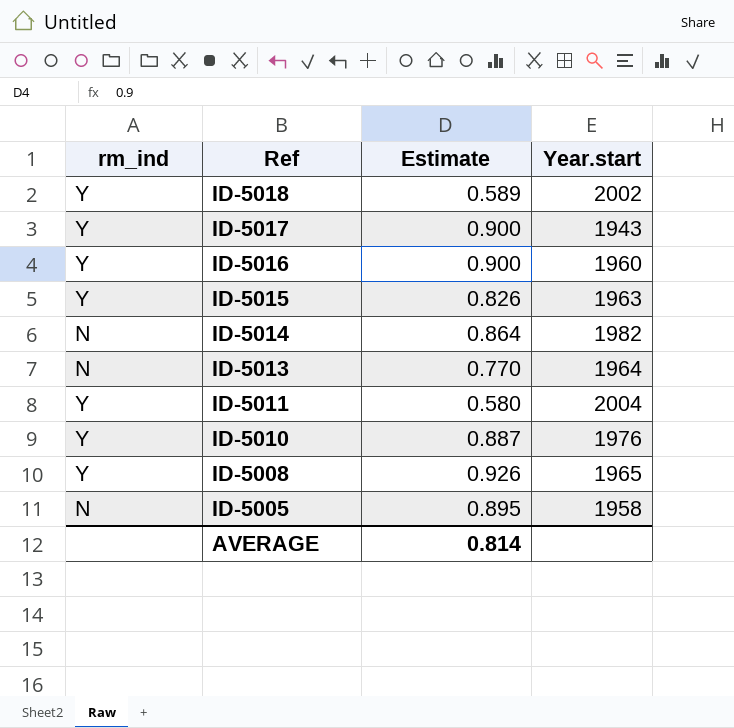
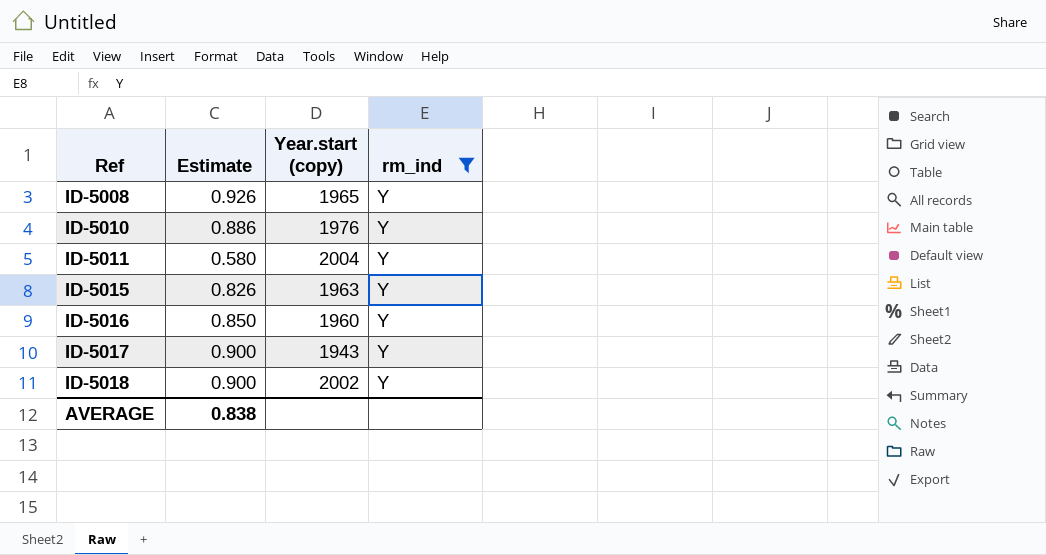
filter: none -> rm_ind = Y
row order: Ref descending -> Ref ascending
column name: Year.start -> Year.start (copy)
column rm_ind | position: 1 -> 4
ID-5010 | Estimate: 0.887 -> 0.886
ID-5016 | Estimate: 0.900 -> 0.850
ID-5018 | Estimate: 0.589 -> 0.900
AVERAGE | Estimate: 0.814 -> 0.838

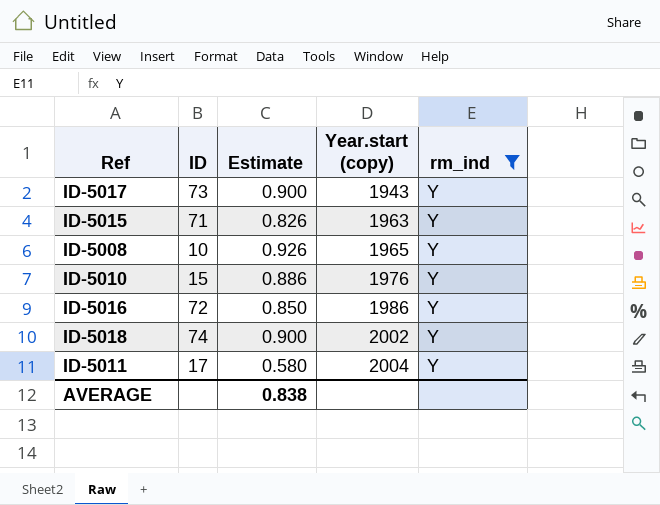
row order: Ref ascending -> Year.start (copy) ascending
column ID | position: none -> 2
ID-5016 | Year.start (copy): 1960 -> 1986

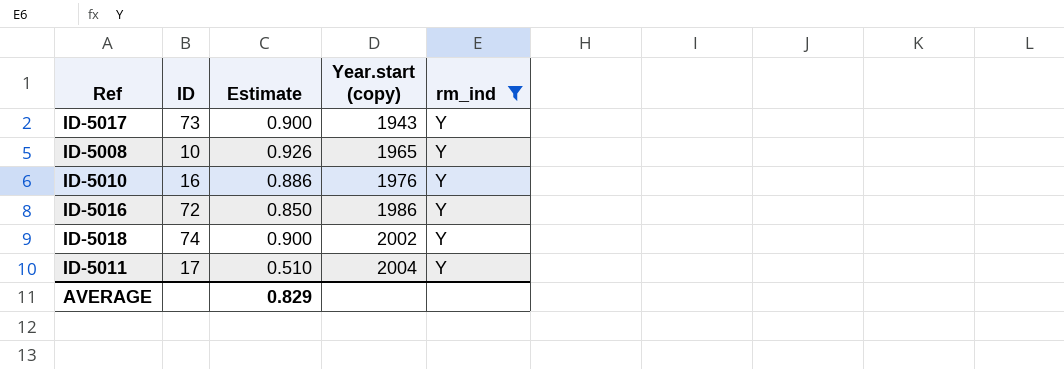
row ID-5015: 71 | 0.826 | 1963 | Y -> none
ID-5010 | ID: 15 -> 16
ID-5011 | Estimate: 0.580 -> 0.510
AVERAGE | Estimate: 0.838 -> 0.829

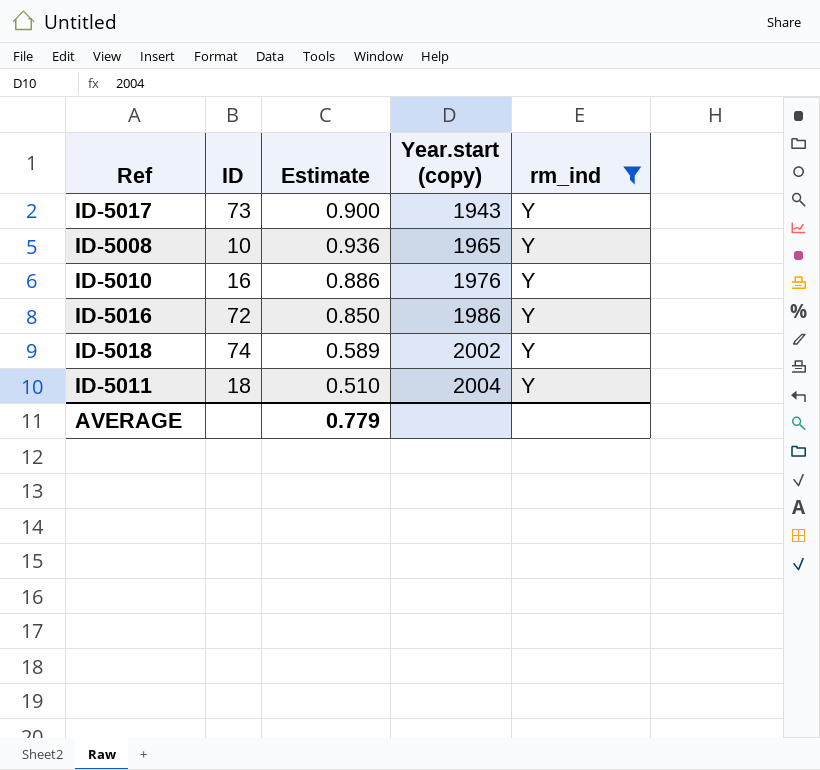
ID-5008 | Estimate: 0.926 -> 0.936
ID-5018 | Estimate: 0.900 -> 0.589
ID-5011 | ID: 17 -> 18
AVERAGE | Estimate: 0.829 -> 0.779

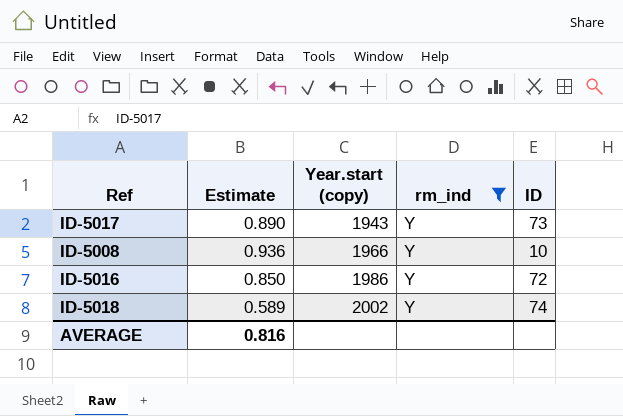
column ID | position: 2 -> 5
row ID-5010: 16 | 0.886 | 1976 | Y -> none
row ID-5011: 18 | 0.510 | 2004 | Y -> none
ID-5017 | Estimate: 0.900 -> 0.890
ID-5008 | Year.start (copy): 1965 -> 1966
AVERAGE | Estimate: 0.779 -> 0.816

